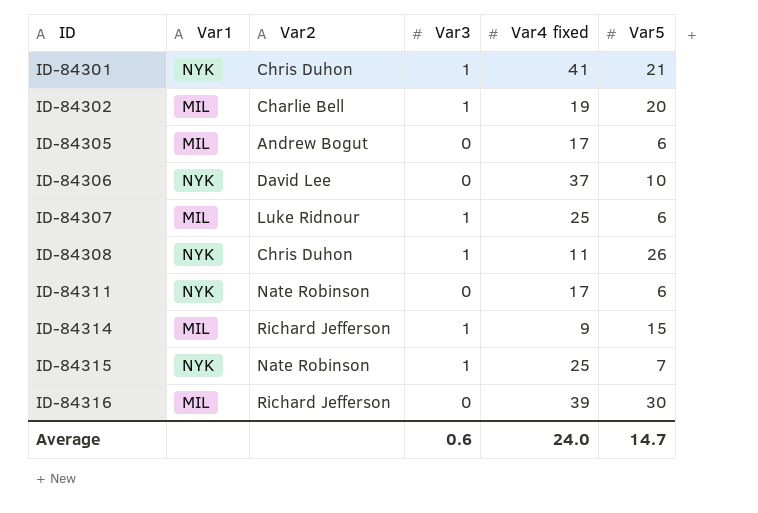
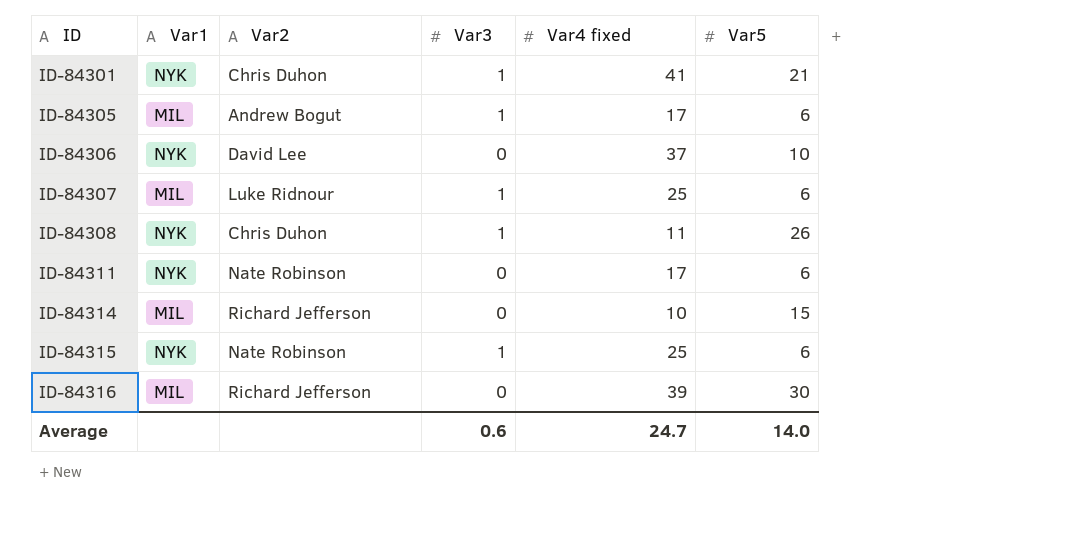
row ID-84302: MIL | Charlie Bell | 1 | 19 | 20 -> none
ID-84305 | Var3: 0 -> 1
ID-84314 | Var3: 1 -> 0
ID-84314 | Var4 fixed: 9 -> 10
ID-84315 | Var5: 7 -> 6
Average | Var4 fixed: 24.0 -> 24.7
Average | Var5: 14.7 -> 14.0

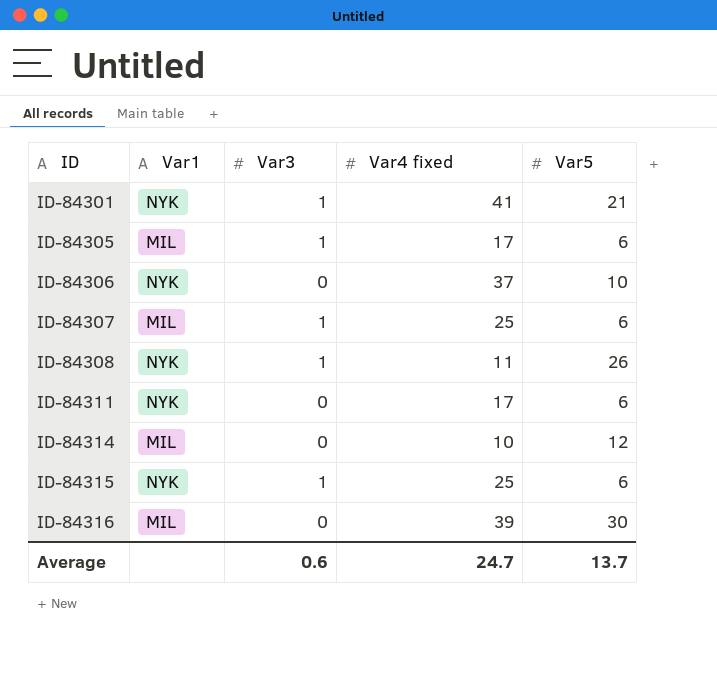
column Var2 | position: 3 -> none
ID-84314 | Var5: 15 -> 12
Average | Var5: 14.0 -> 13.7

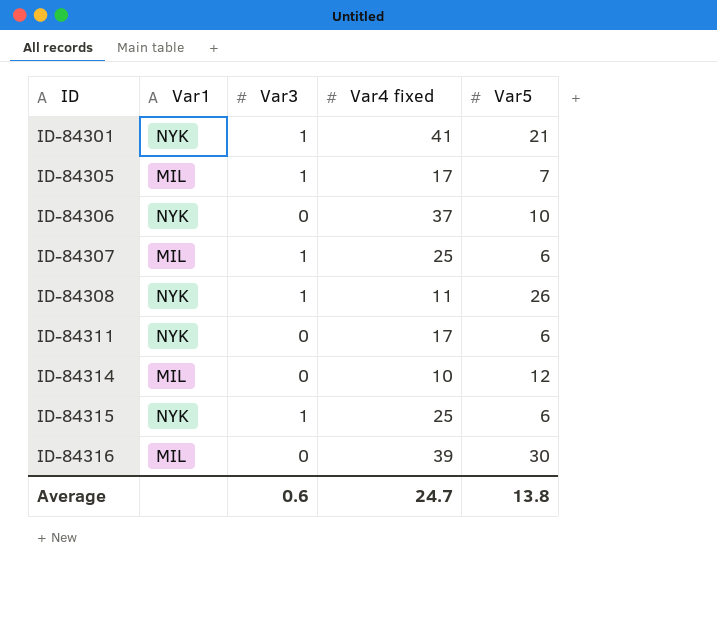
ID-84305 | Var5: 6 -> 7
Average | Var5: 13.7 -> 13.8

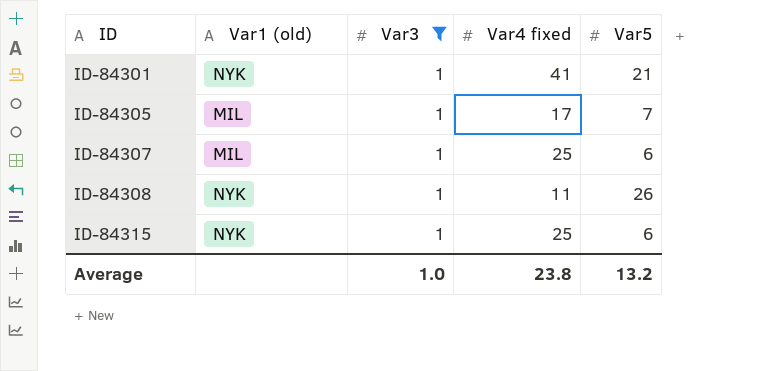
filter: none -> Var3 = 1
column name: Var1 -> Var1 (old)
Average | Var3: 0.6 -> 1.0
Average | Var4 fixed: 24.7 -> 23.8
Average | Var5: 13.8 -> 13.2

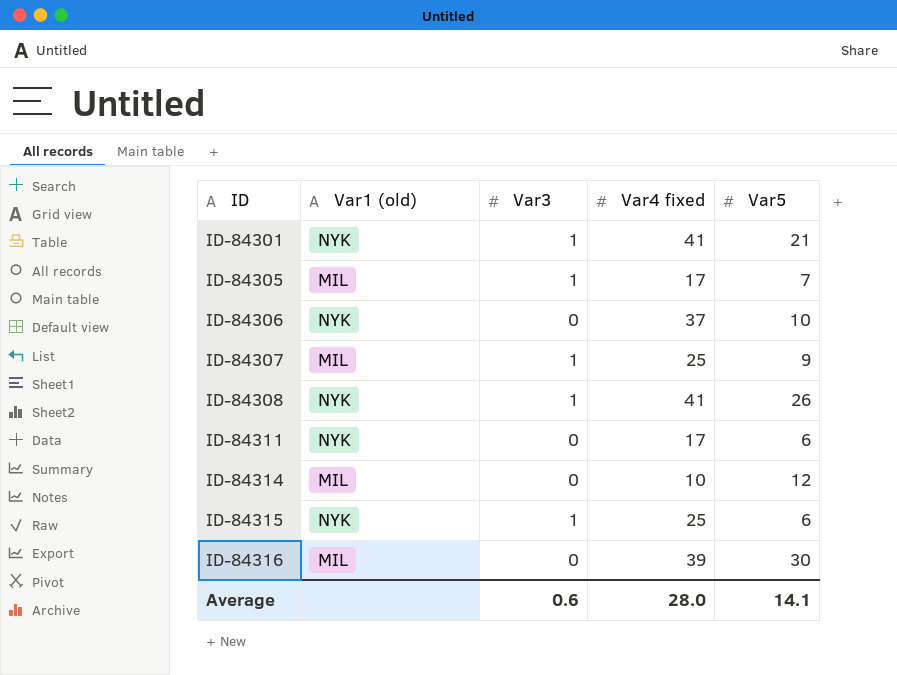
filter: Var3 = 1 -> none
ID-84307 | Var5: 6 -> 9
ID-84308 | Var4 fixed: 11 -> 41
Average | Var3: 1.0 -> 0.6
Average | Var4 fixed: 23.8 -> 28.0
Average | Var5: 13.2 -> 14.1

